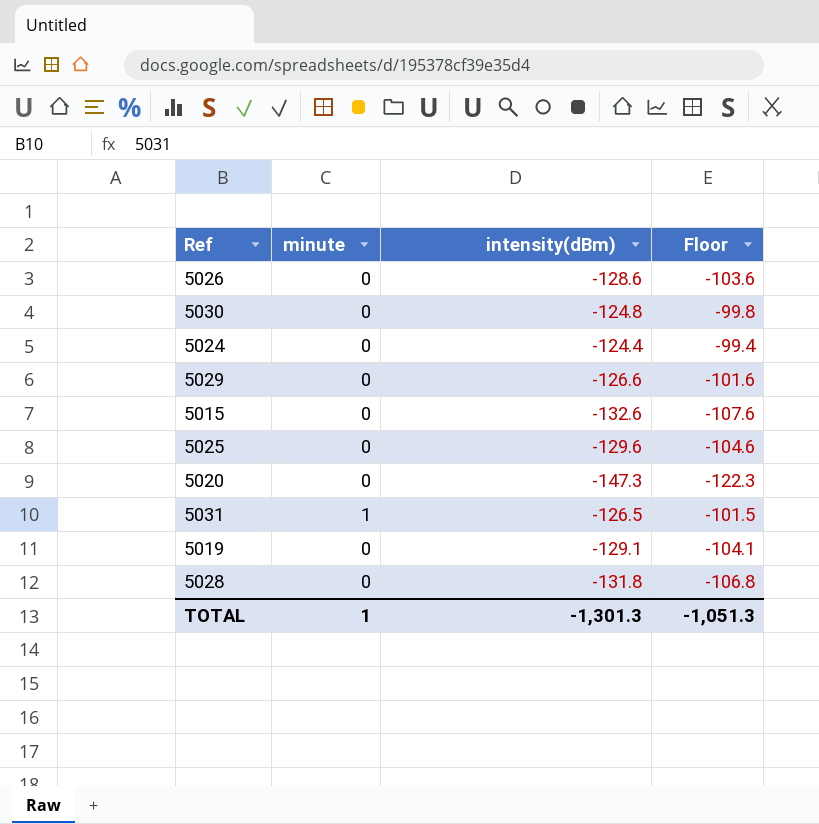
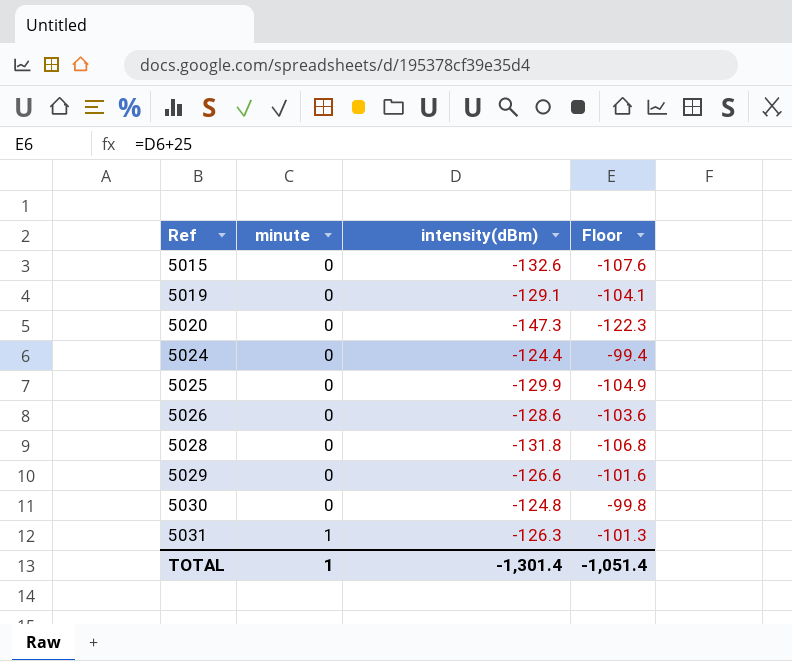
row order: none -> Ref ascending
5025 | intensity(dBm): -129.6 -> -129.9
5025 | Floor: -104.6 -> -104.9
5031 | intensity(dBm): -126.5 -> -126.3
5031 | Floor: -101.5 -> -101.3
TOTAL | intensity(dBm): -1,301.3 -> -1,301.4
TOTAL | Floor: -1,051.3 -> -1,051.4

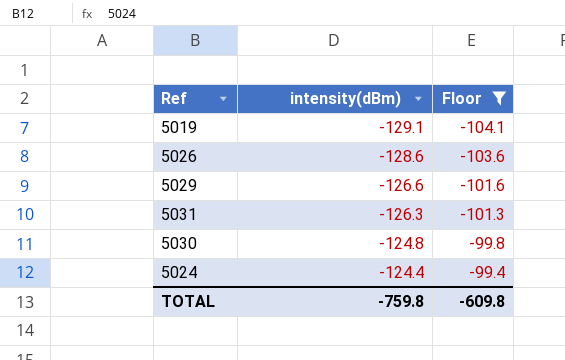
filter: none -> Floor >= -104.1
row order: Ref ascending -> intensity(dBm) ascending
column minute | position: 2 -> none
TOTAL | intensity(dBm): -1,301.4 -> -759.8
TOTAL | Floor: -1,051.4 -> -609.8

